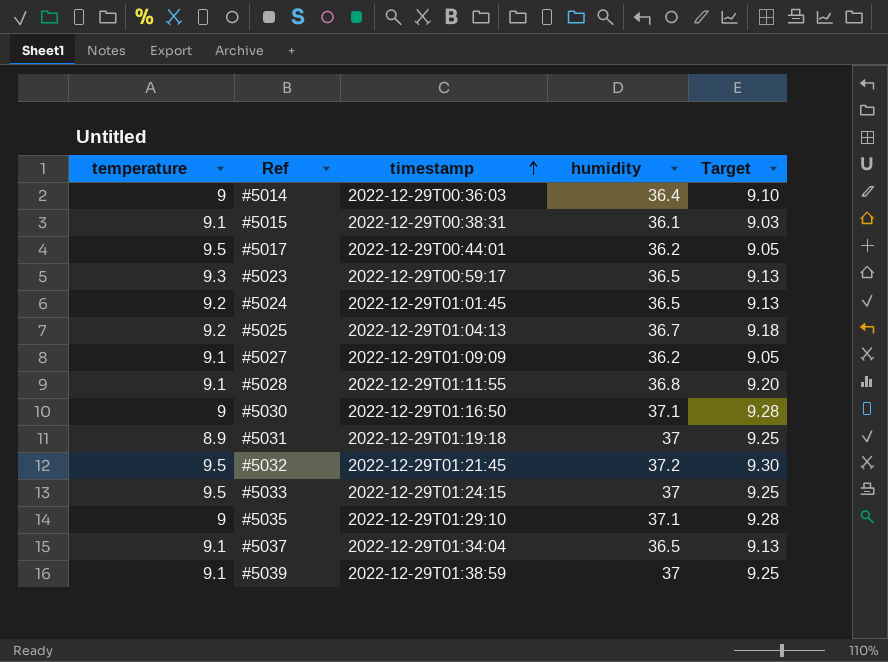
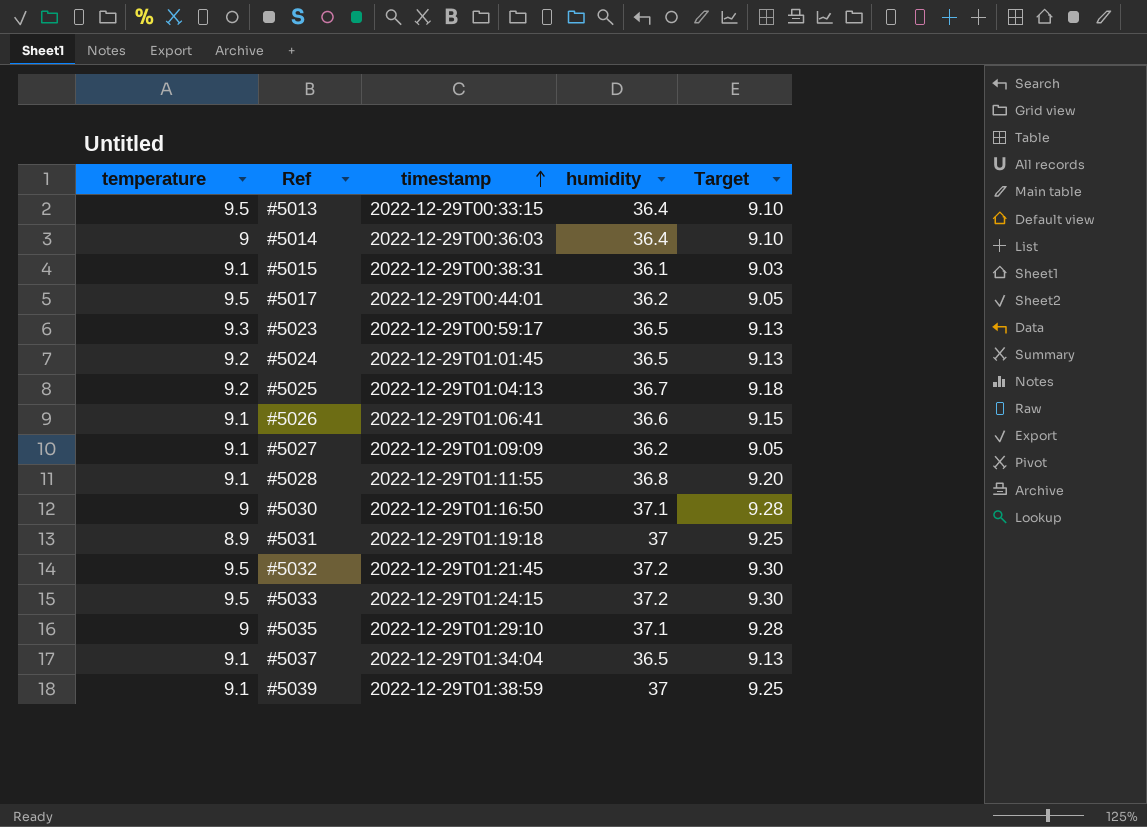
row #5013: none -> 9.5 | 2022-12-29T00:33:15 | 36.4 | 9.10
row #5026: none -> 9.1 | 2022-12-29T01:06:41 | 36.6 | 9.15
#5033 | humidity: 37 -> 37.2
#5033 | Target: 9.25 -> 9.30

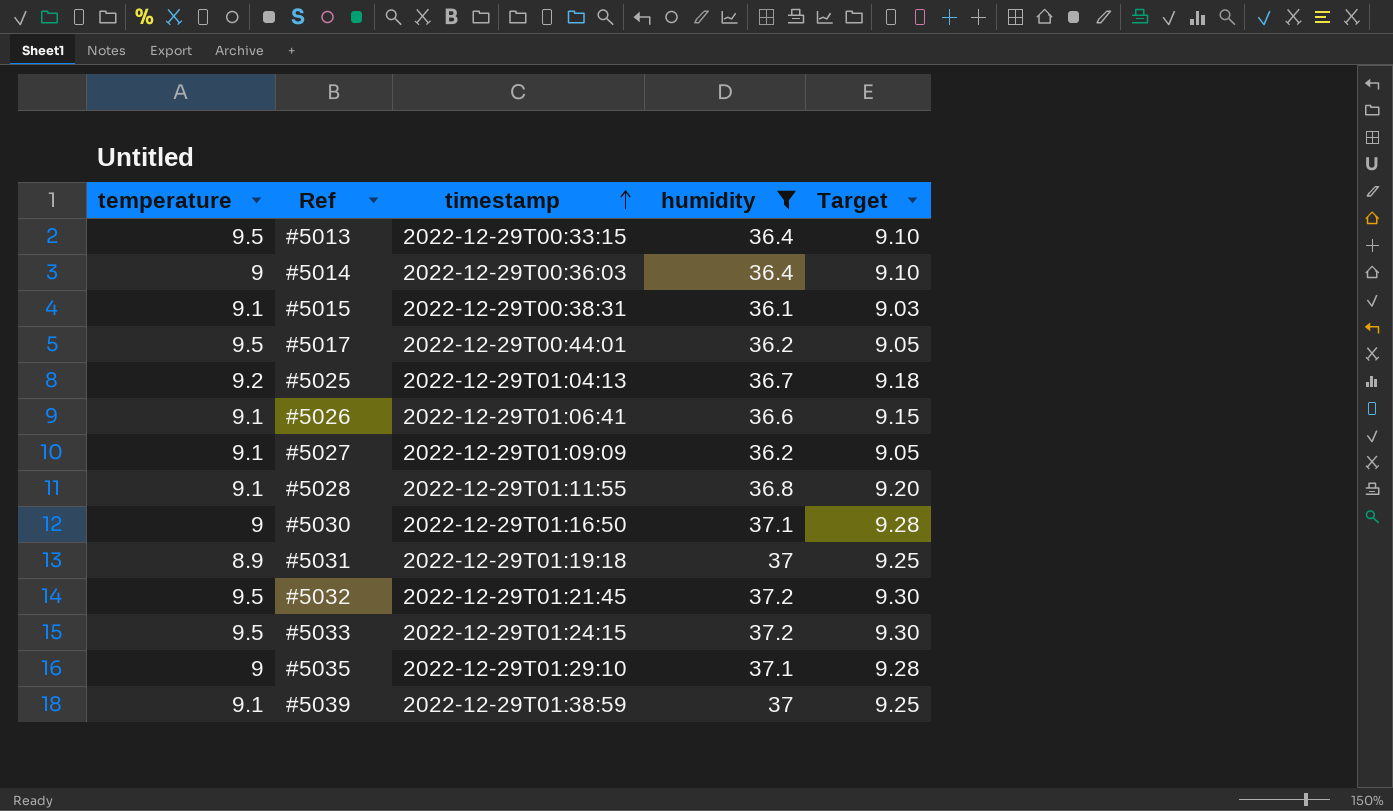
filter: none -> humidity != 36.5

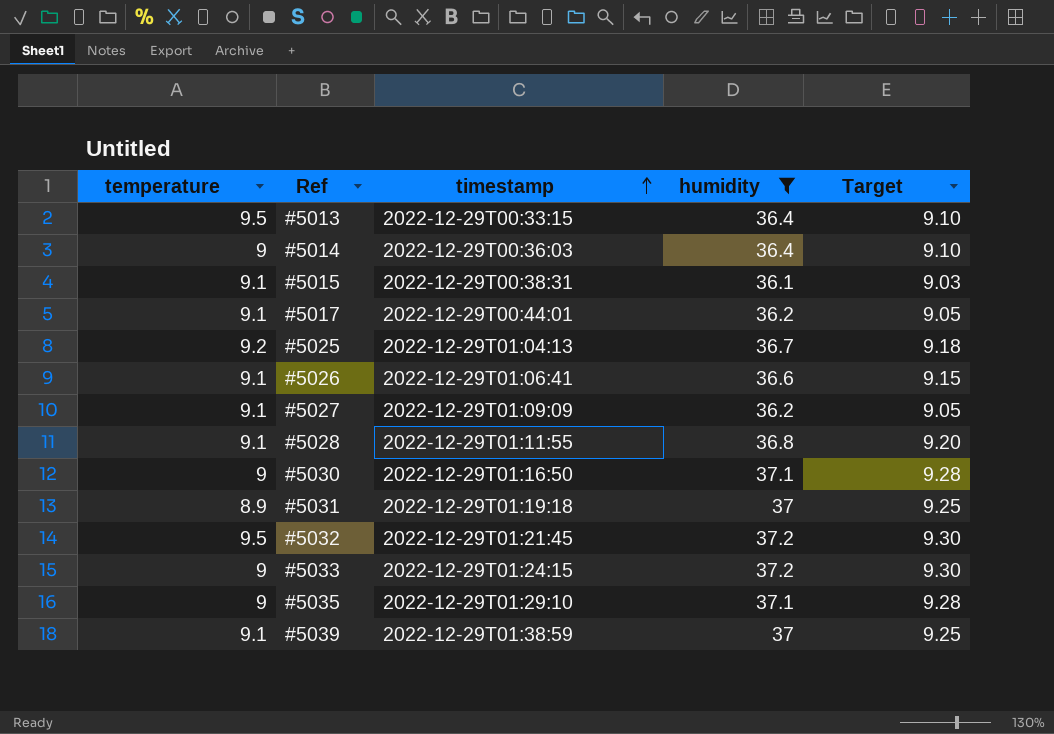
#5017 | temperature: 9.5 -> 9.1
#5033 | temperature: 9.5 -> 9

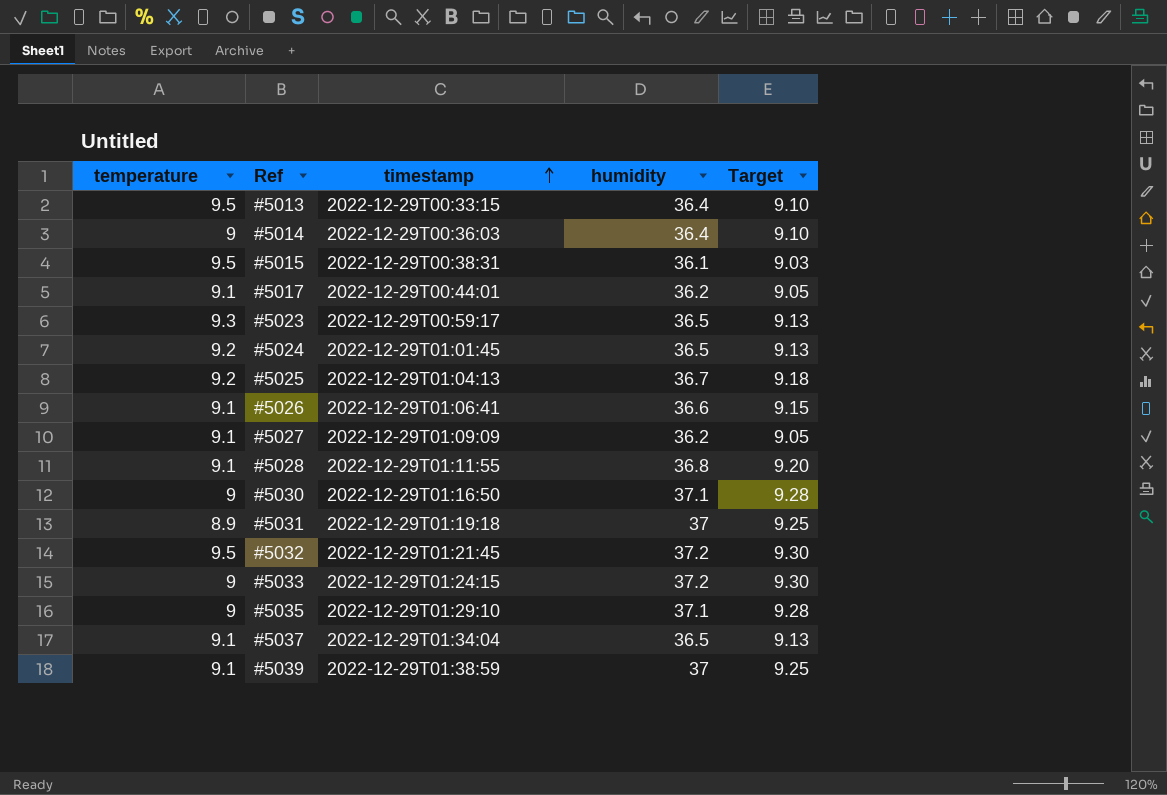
filter: humidity != 36.5 -> none
#5015 | temperature: 9.1 -> 9.5

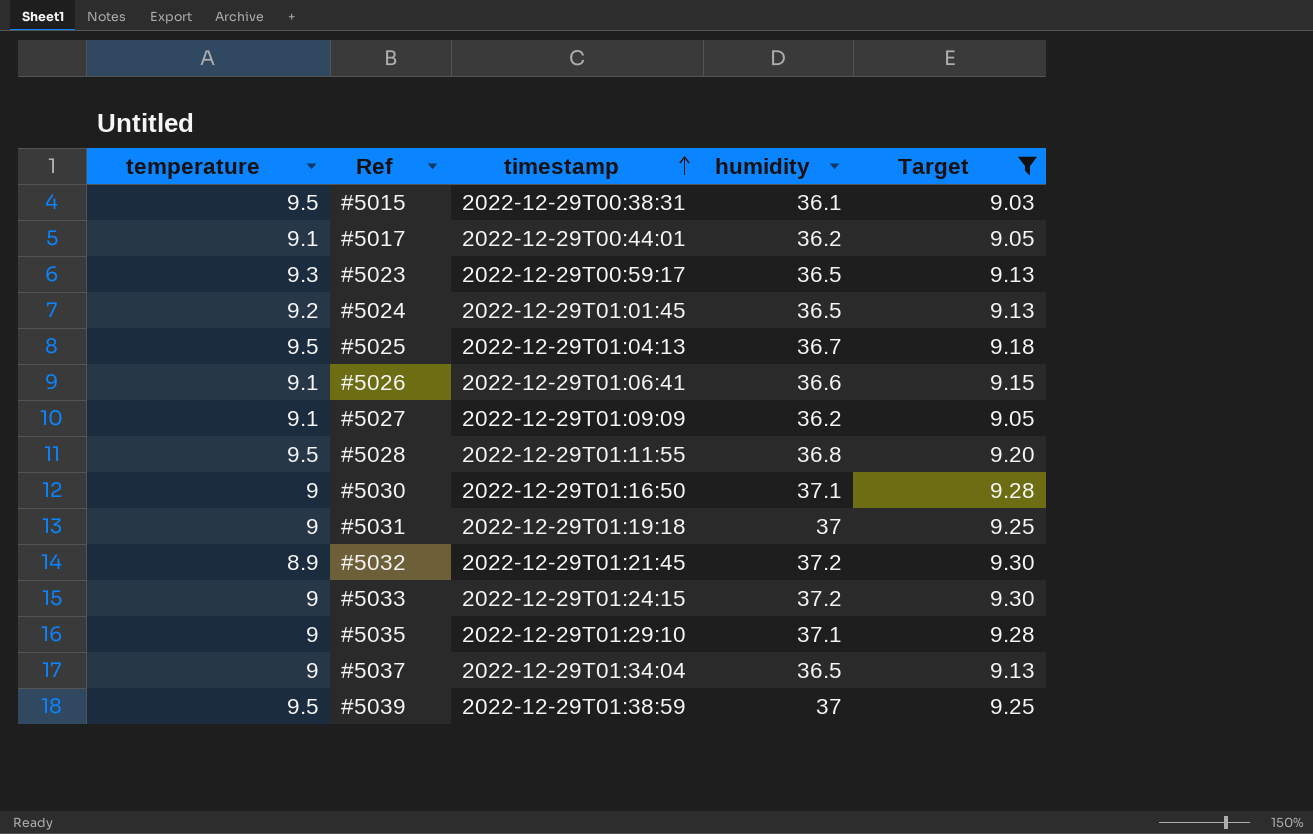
filter: none -> Target != 9.10
#5025 | temperature: 9.2 -> 9.5
#5028 | temperature: 9.1 -> 9.5
#5031 | temperature: 8.9 -> 9
#5032 | temperature: 9.5 -> 8.9
#5037 | temperature: 9.1 -> 9
#5039 | temperature: 9.1 -> 9.5

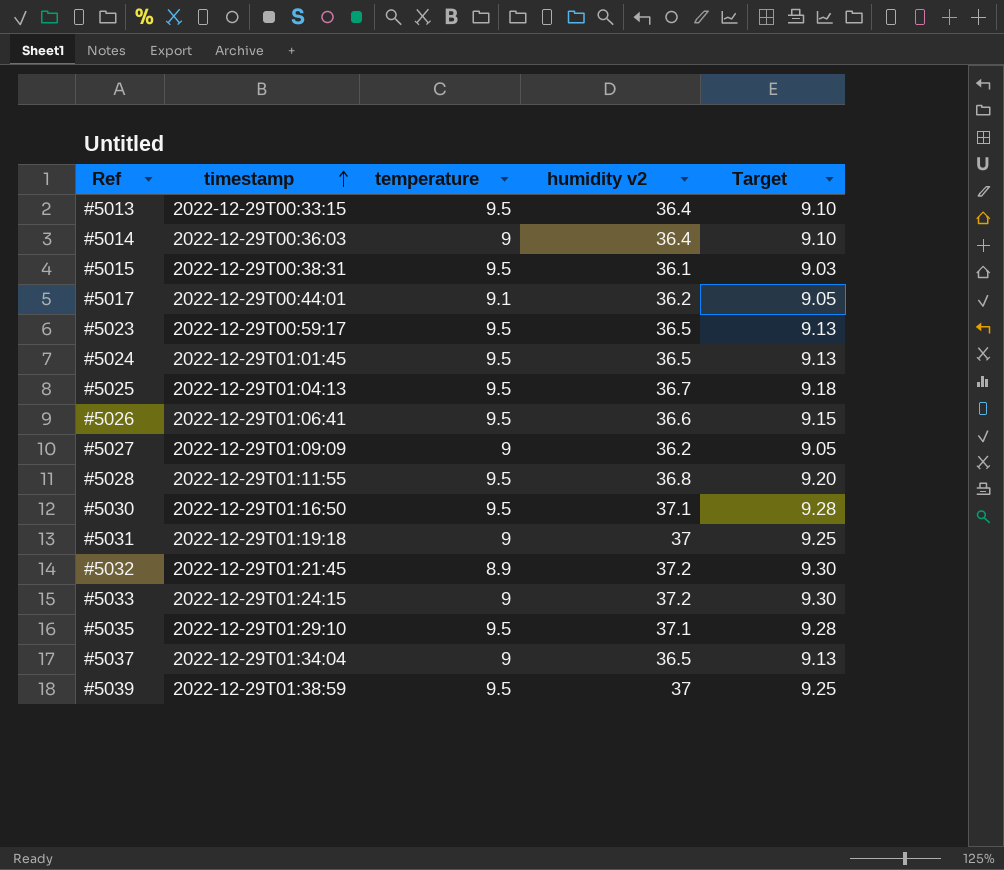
filter: Target != 9.10 -> none
column temperature | position: 1 -> 3
column name: humidity -> humidity v2
#5023 | temperature: 9.3 -> 9.5
#5024 | temperature: 9.2 -> 9.5
#5026 | temperature: 9.1 -> 9.5
#5027 | temperature: 9.1 -> 9
#5030 | temperature: 9 -> 9.5
#5035 | temperature: 9 -> 9.5

